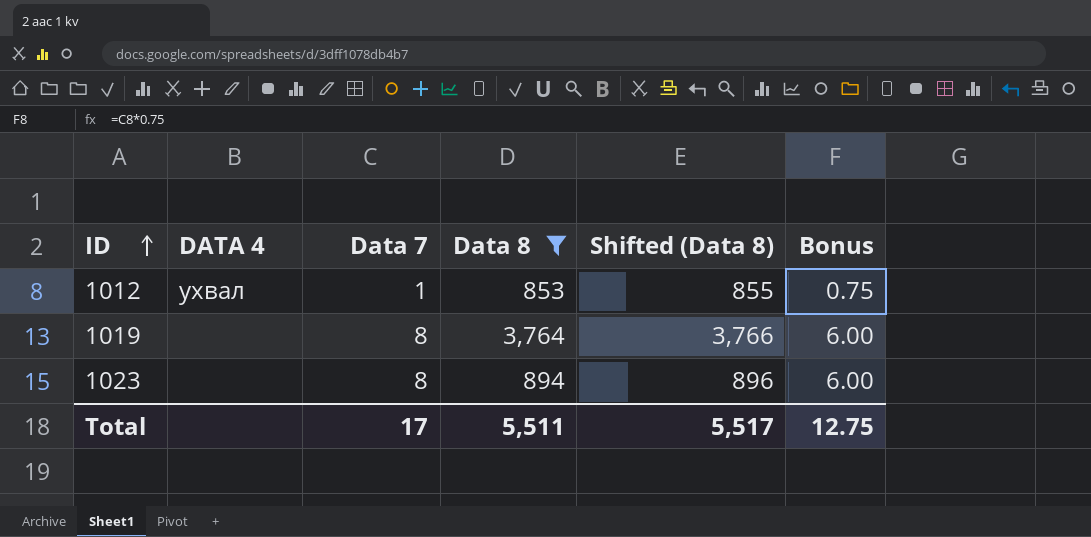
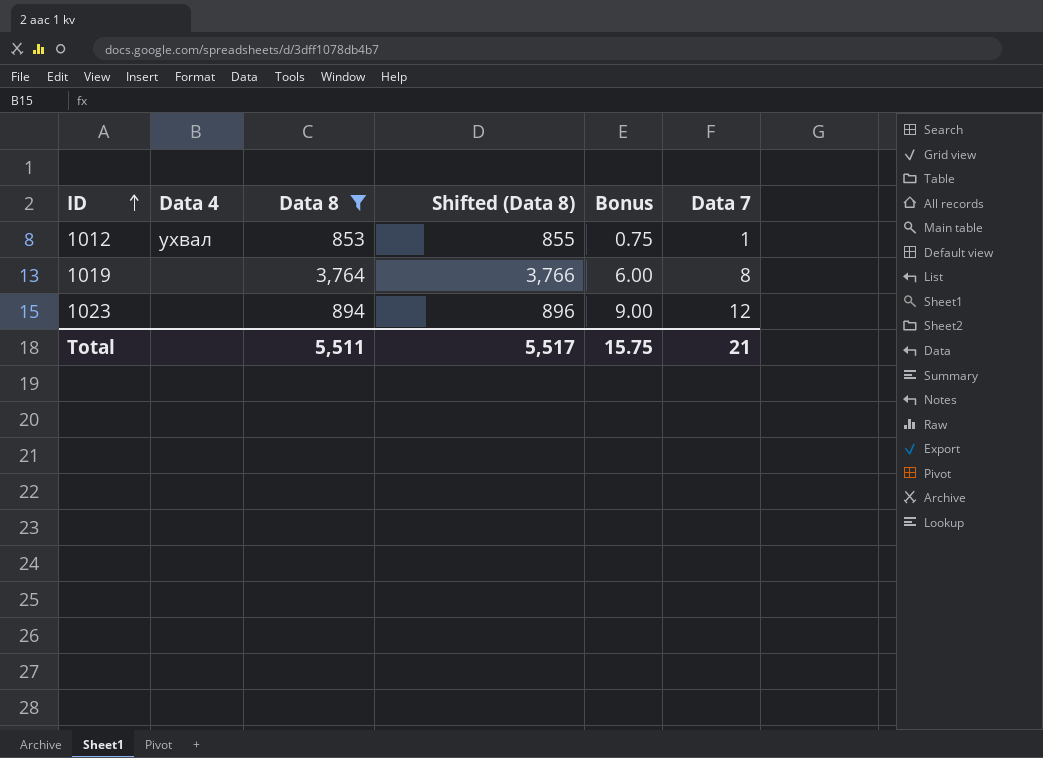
column name: DATA 4 -> Data 4
column Data 7 | position: 3 -> 6
1023 | Bonus: 6.00 -> 9.00
1023 | Data 7: 8 -> 12
Total | Bonus: 12.75 -> 15.75
Total | Data 7: 17 -> 21

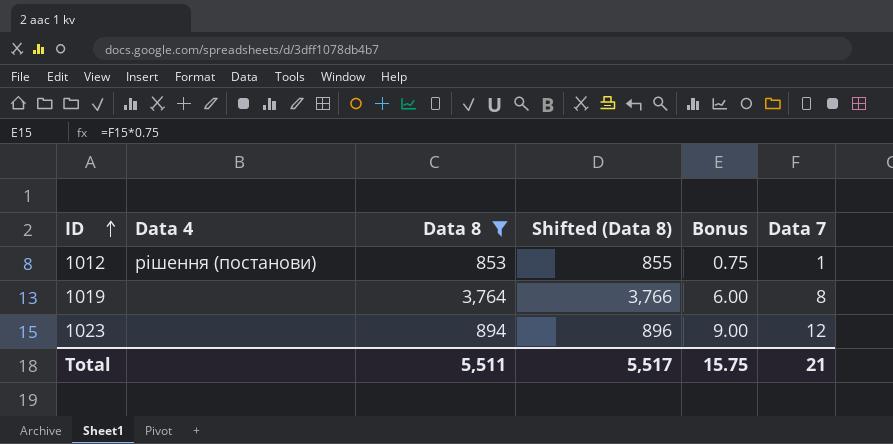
1012 | Data 4: ухвал -> рішення (постанови)

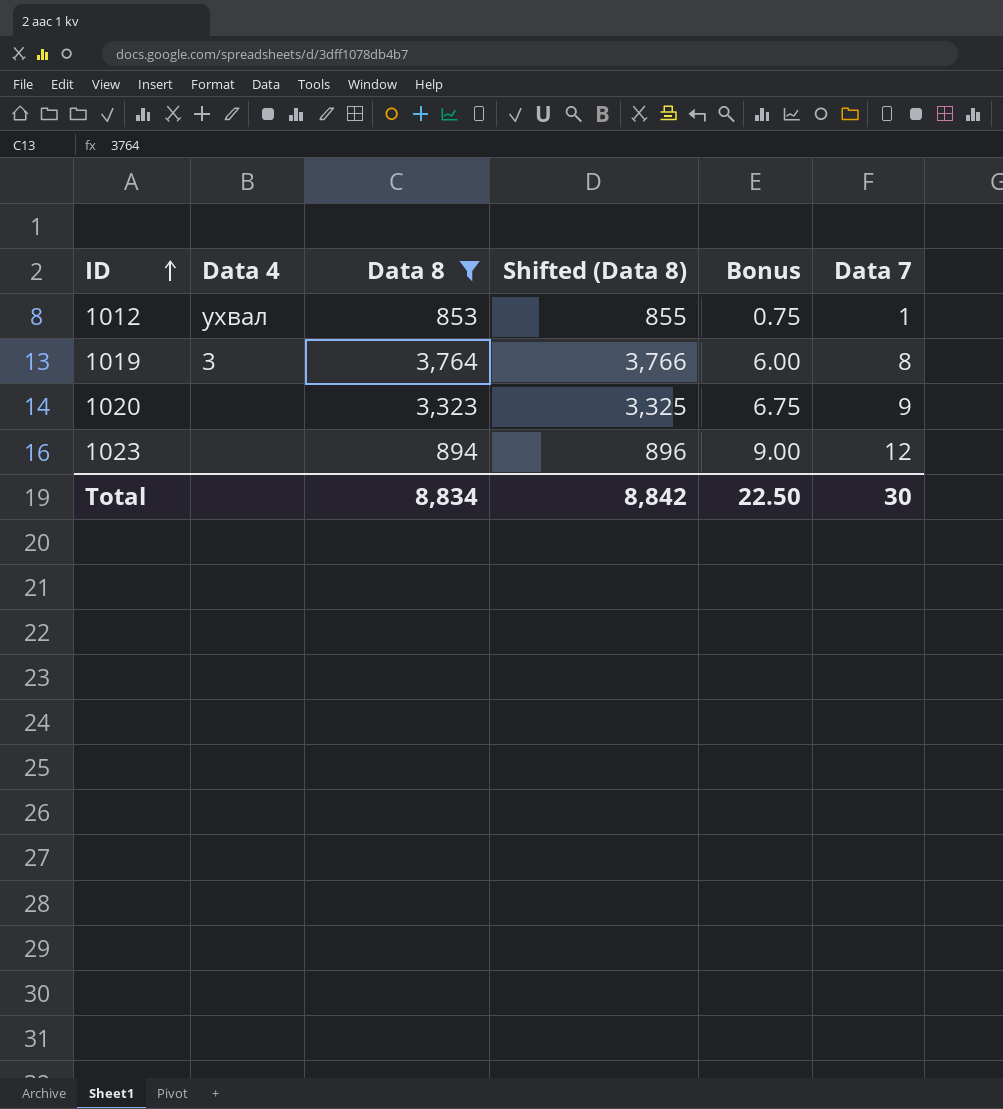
1012 | Data 4: рішення (постанови) -> ухвал
1019 | Data 4: none -> 3
row 1020: none -> none | 3,323 | 3,325 | 6.75 | 9
Total | Data 8: 5,511 -> 8,834
Total | Shifted (Data 8): 5,517 -> 8,842
Total | Bonus: 15.75 -> 22.50
Total | Data 7: 21 -> 30

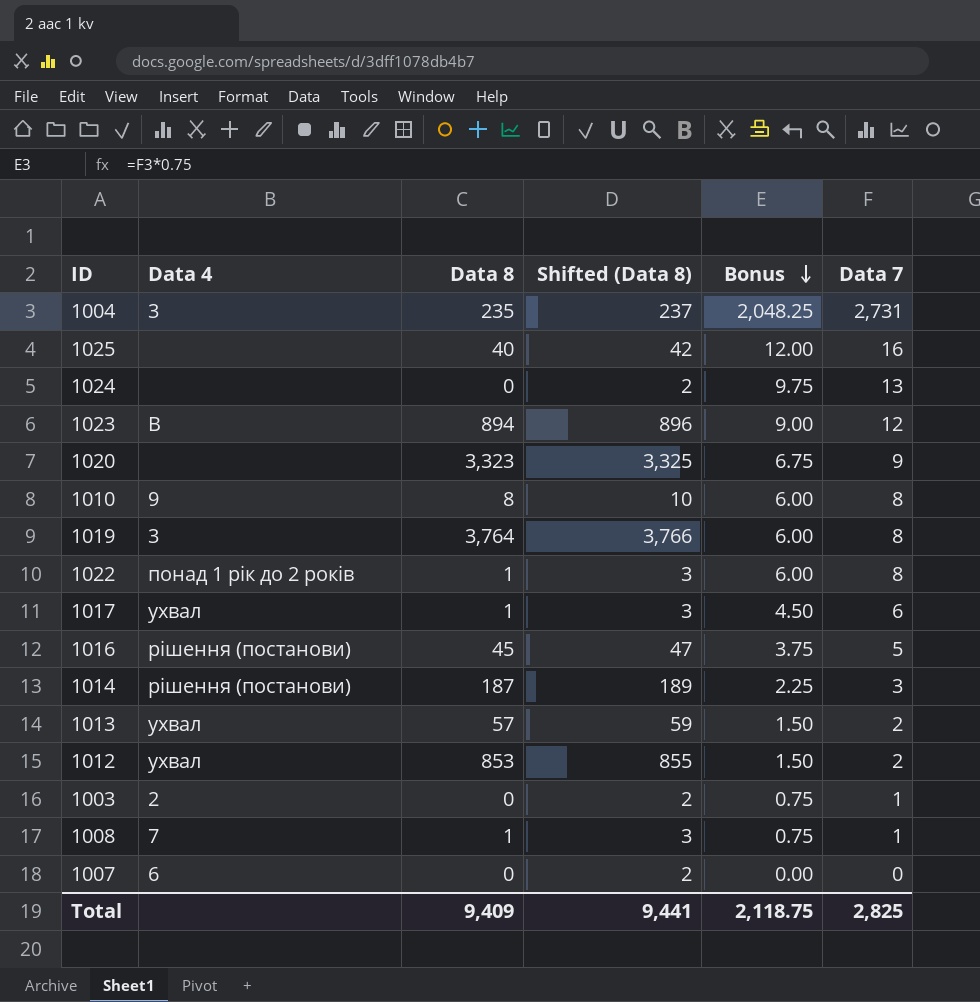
filter: Data 8 >= 853 -> none
row order: ID ascending -> Bonus descending
1023 | Data 4: none -> В
1012 | Bonus: 0.75 -> 1.50
1012 | Data 7: 1 -> 2
Total | Data 8: 8,834 -> 9,409
Total | Shifted (Data 8): 8,842 -> 9,441
Total | Bonus: 22.50 -> 2,118.75
Total | Data 7: 30 -> 2,825

